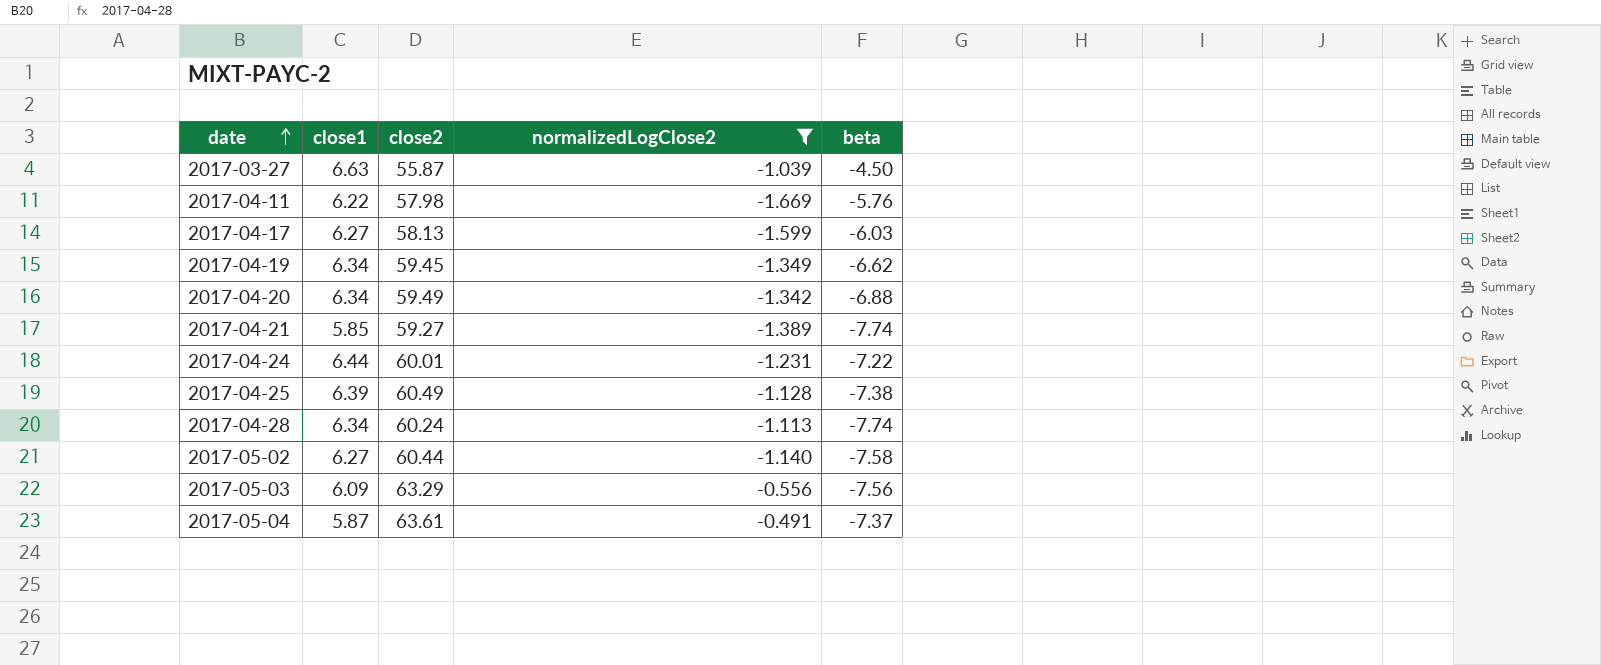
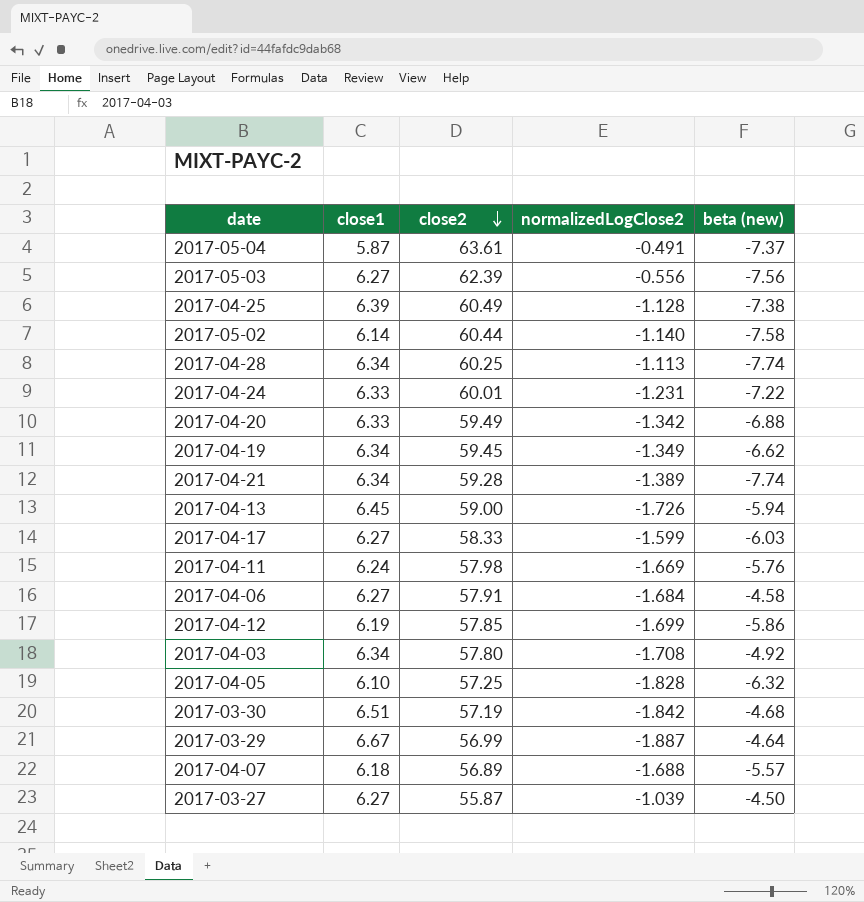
filter: normalizedLogClose2 >= -1.669 -> none
row order: date ascending -> close2 descending
column name: beta -> beta (new)
2017-05-03 | close1: 6.09 -> 6.27
2017-05-03 | close2: 63.29 -> 62.39
2017-05-02 | close1: 6.27 -> 6.14
2017-04-28 | close2: 60.24 -> 60.25
2017-04-24 | close1: 6.44 -> 6.33
2017-04-20 | close1: 6.34 -> 6.33
2017-04-21 | close1: 5.85 -> 6.34
2017-04-21 | close2: 59.27 -> 59.28
2017-04-17 | close2: 58.13 -> 58.33
2017-04-11 | close1: 6.22 -> 6.24
2017-03-27 | close1: 6.63 -> 6.27

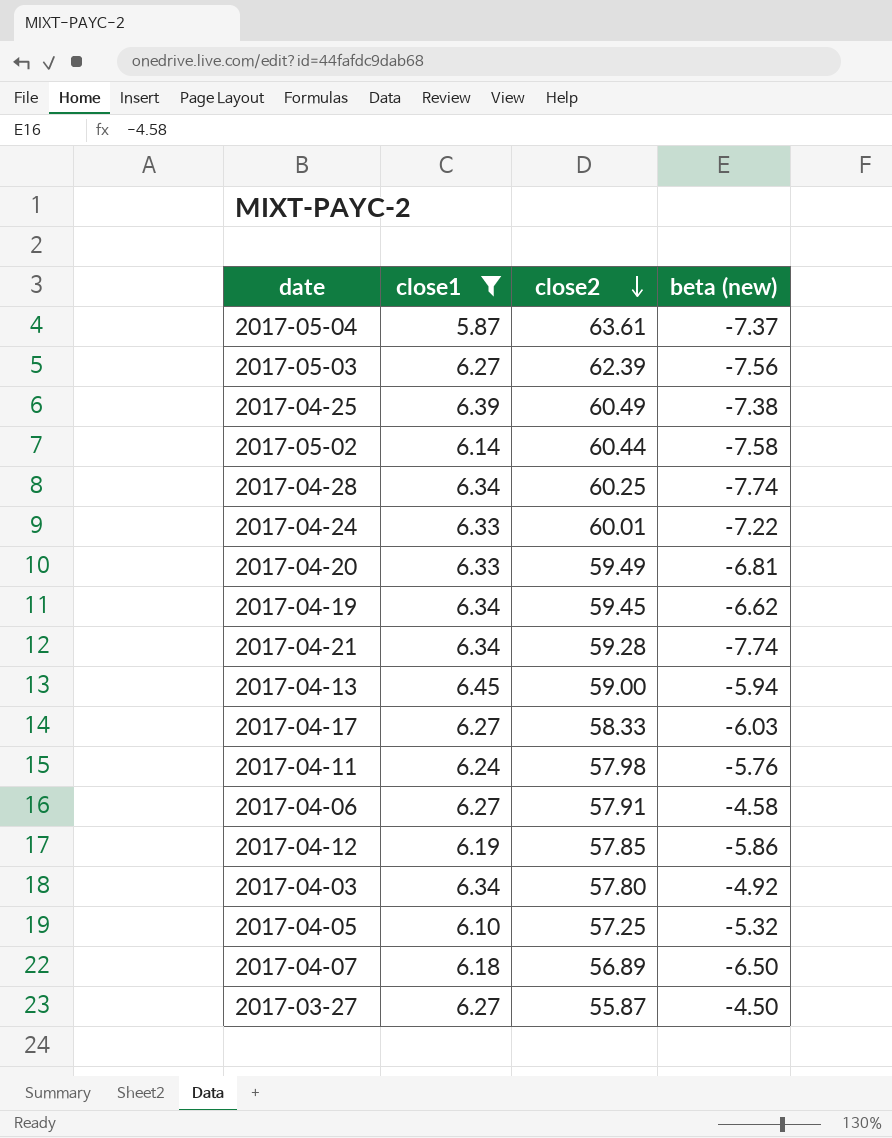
filter: none -> close1 <= 6.45
column normalizedLogClose2 | position: 4 -> none
2017-04-20 | beta (new): -6.88 -> -6.81
2017-04-05 | beta (new): -6.32 -> -5.32
2017-04-07 | beta (new): -5.57 -> -6.50

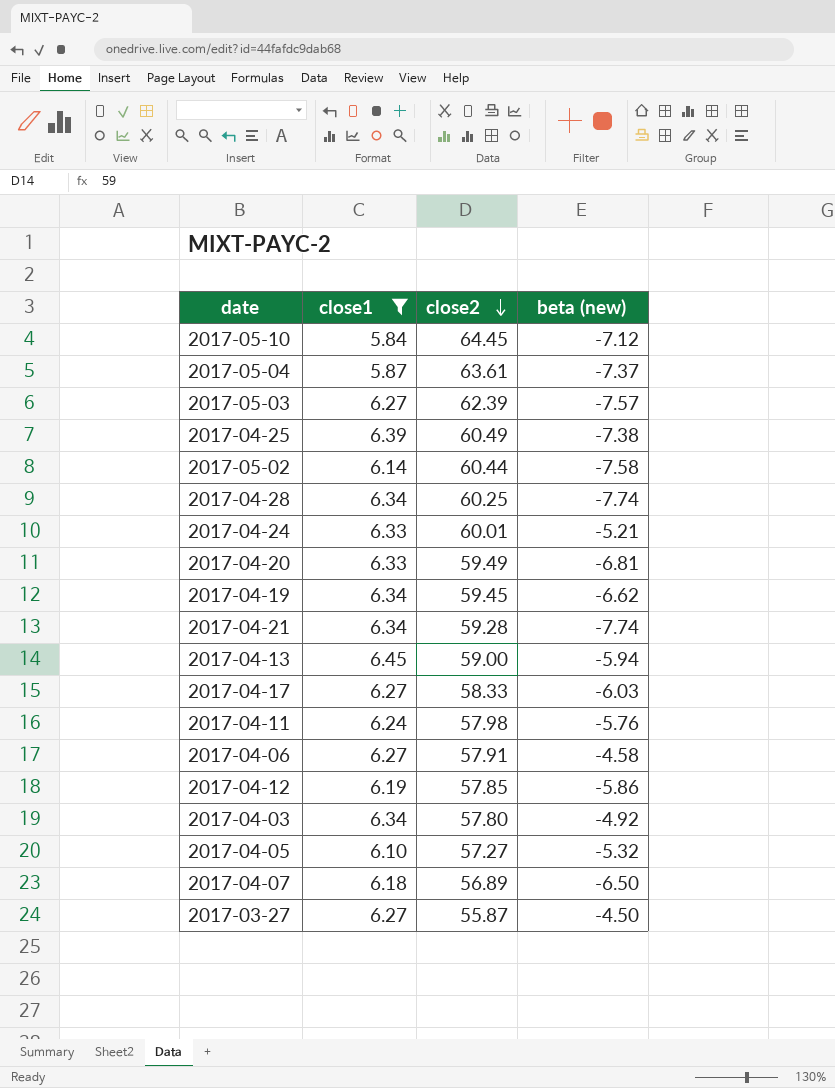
row 2017-05-10: none -> 5.84 | 64.45 | -7.12
2017-05-03 | beta (new): -7.56 -> -7.57
2017-04-24 | beta (new): -7.22 -> -5.21
2017-04-05 | close2: 57.25 -> 57.27

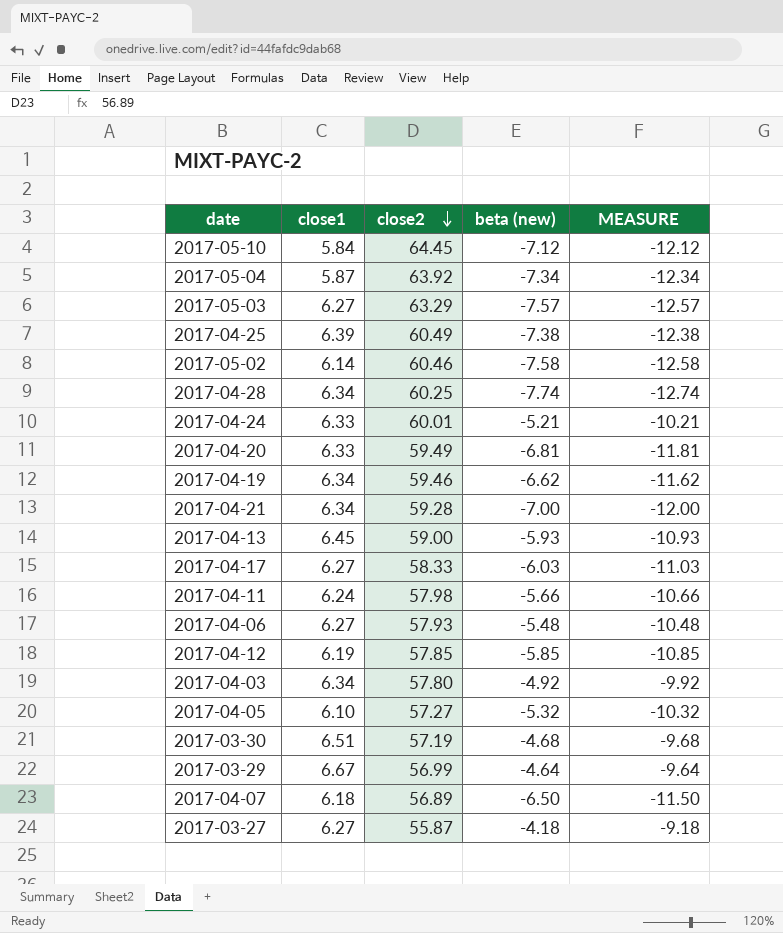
filter: close1 <= 6.45 -> none
column MEASURE | formula: none -> [beta (new)] - 5
2017-05-04 | close2: 63.61 -> 63.92
2017-05-04 | beta (new): -7.37 -> -7.34
2017-05-03 | close2: 62.39 -> 63.29
2017-05-02 | close2: 60.44 -> 60.46
2017-04-19 | close2: 59.45 -> 59.46
2017-04-21 | beta (new): -7.74 -> -7.00
2017-04-13 | beta (new): -5.94 -> -5.93
2017-04-11 | beta (new): -5.76 -> -5.66
2017-04-06 | close2: 57.91 -> 57.93
2017-04-06 | beta (new): -4.58 -> -5.48
2017-04-12 | beta (new): -5.86 -> -5.85
2017-03-27 | beta (new): -4.50 -> -4.18

